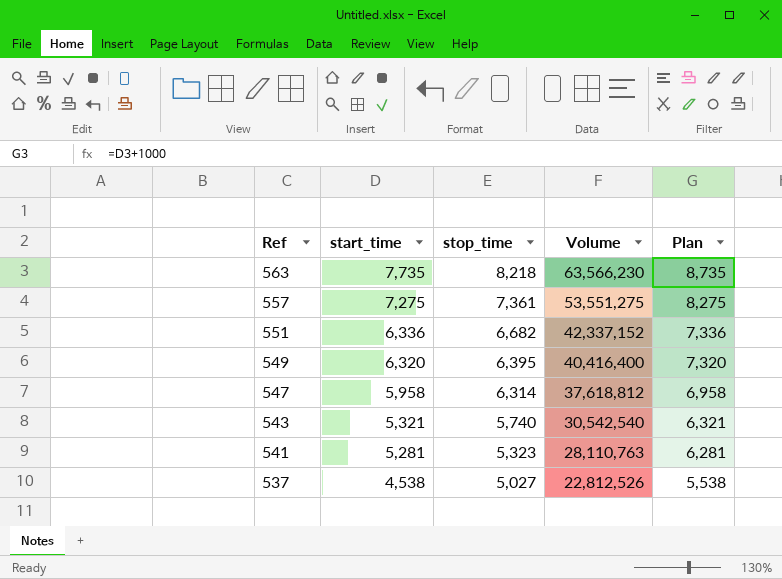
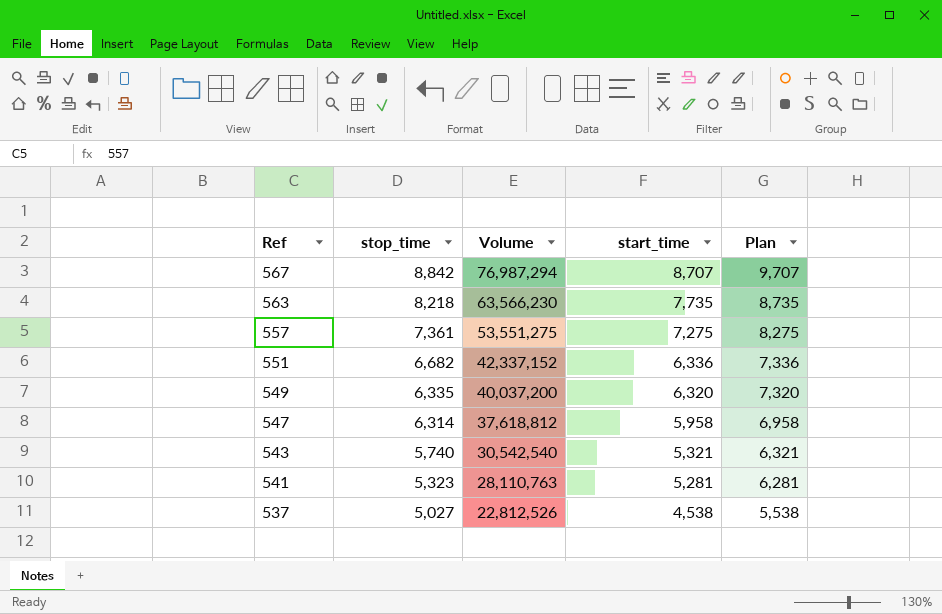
column start_time | position: 2 -> 4
row 567: none -> 8,842 | 76,987,294 | 8,707 | 9,707
549 | stop_time: 6,395 -> 6,335
549 | Volume: 40,416,400 -> 40,037,200

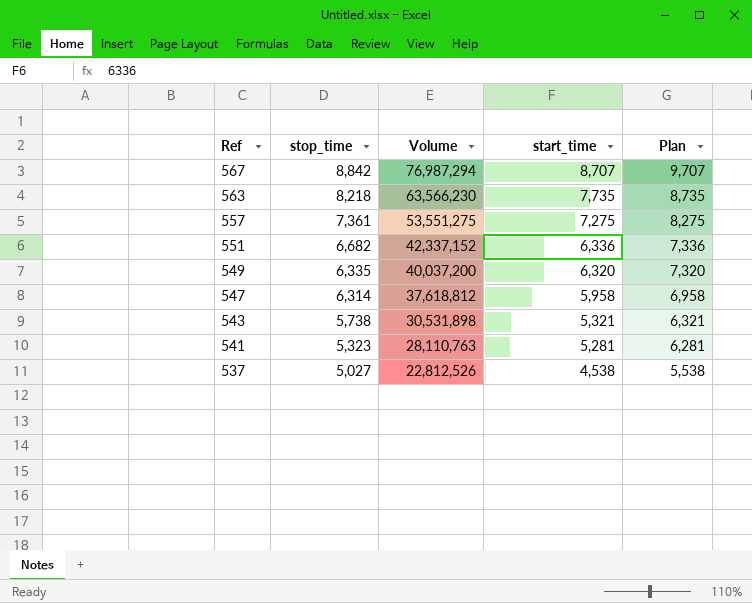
543 | stop_time: 5,740 -> 5,738
543 | Volume: 30,542,540 -> 30,531,898

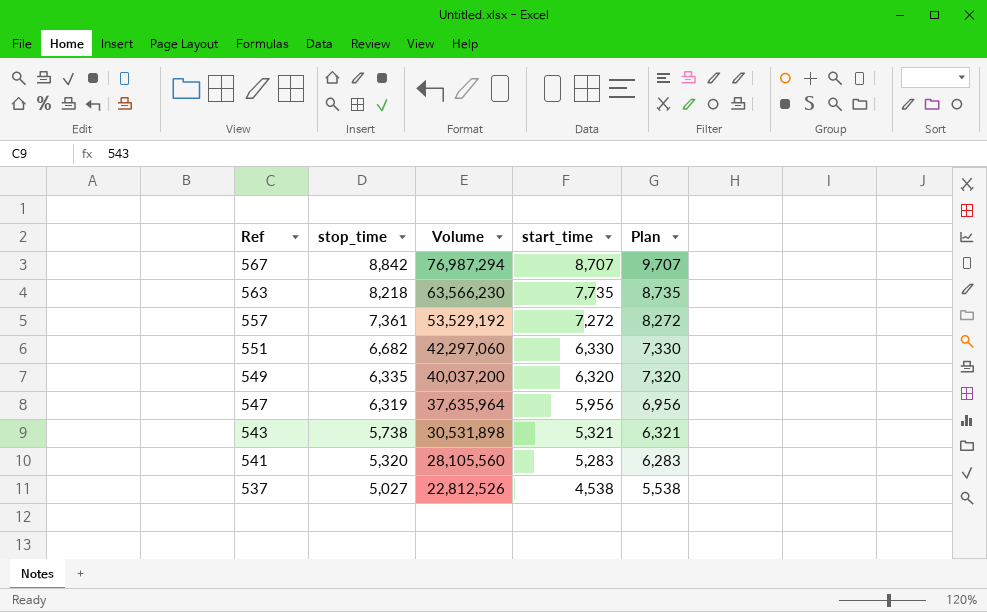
557 | Volume: 53,551,275 -> 53,529,192
557 | start_time: 7,275 -> 7,272
557 | Plan: 8,275 -> 8,272
551 | Volume: 42,337,152 -> 42,297,060
551 | start_time: 6,336 -> 6,330
551 | Plan: 7,336 -> 7,330
547 | stop_time: 6,314 -> 6,319
547 | Volume: 37,618,812 -> 37,635,964
547 | start_time: 5,958 -> 5,956
547 | Plan: 6,958 -> 6,956
541 | stop_time: 5,323 -> 5,320
541 | Volume: 28,110,763 -> 28,105,560
541 | start_time: 5,281 -> 5,283
541 | Plan: 6,281 -> 6,283

